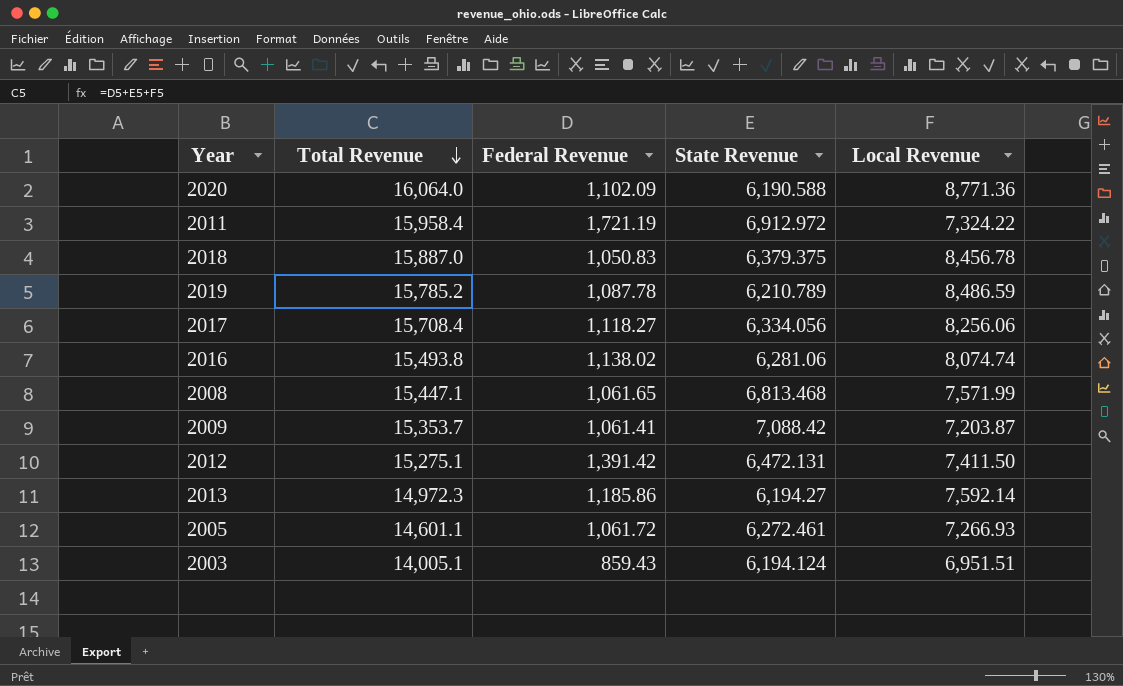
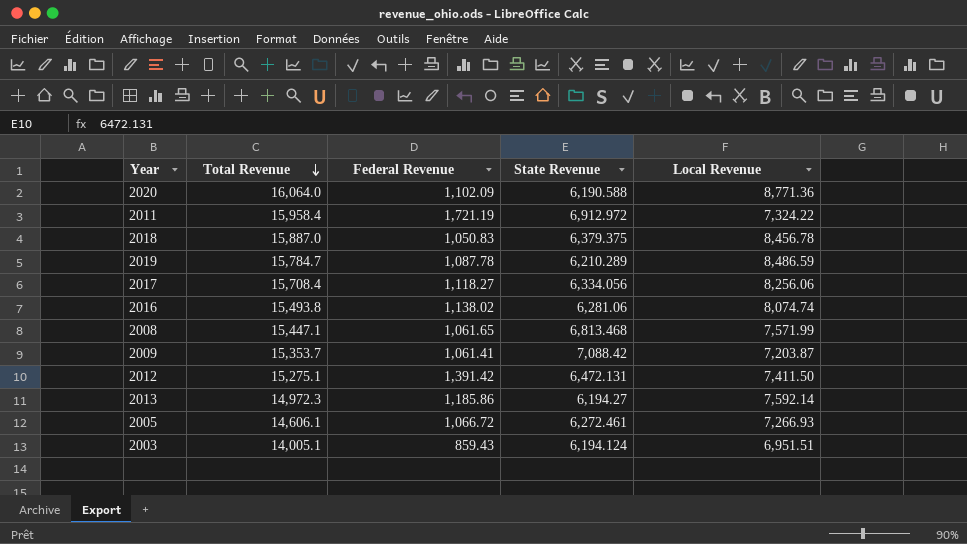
2019 | Total Revenue: 15,785.2 -> 15,784.7
2019 | State Revenue: 6,210.789 -> 6,210.289
2005 | Total Revenue: 14,601.1 -> 14,606.1
2005 | Federal Revenue: 1,061.72 -> 1,066.72

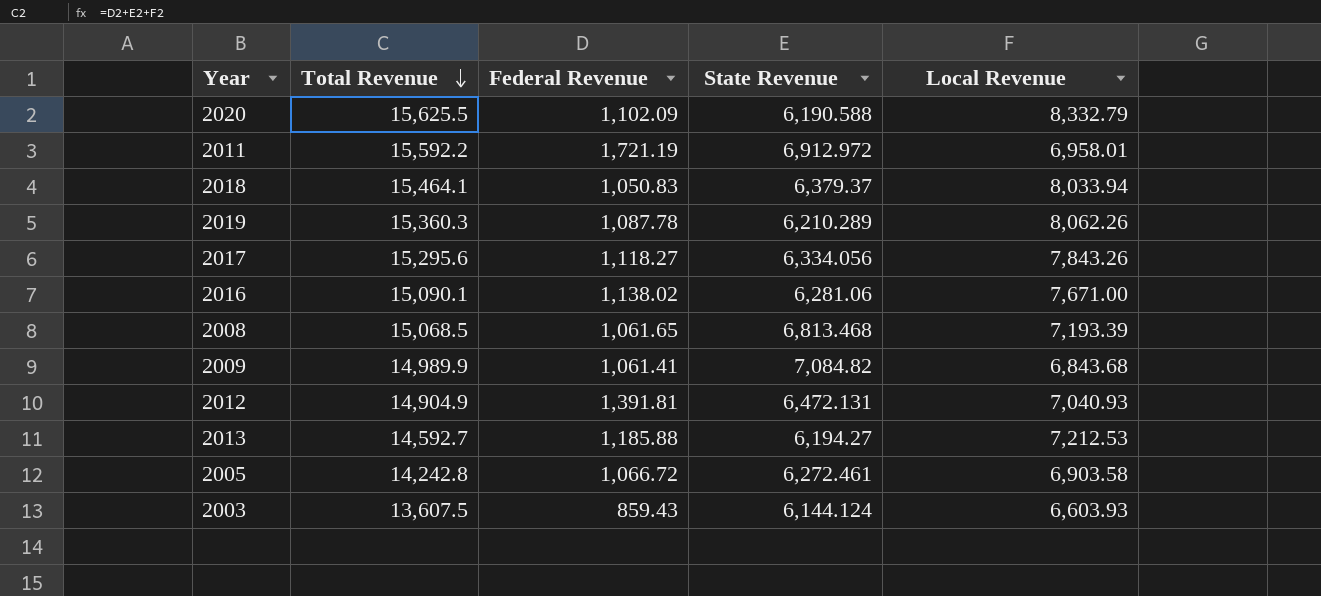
2020 | Total Revenue: 16,064.0 -> 15,625.5
2020 | Local Revenue: 8,771.36 -> 8,332.79
2011 | Total Revenue: 15,958.4 -> 15,592.2
2011 | Local Revenue: 7,324.22 -> 6,958.01
2018 | Total Revenue: 15,887.0 -> 15,464.1
2018 | State Revenue: 6,379.375 -> 6,379.37
2018 | Local Revenue: 8,456.78 -> 8,033.94
2019 | Total Revenue: 15,784.7 -> 15,360.3
2019 | Local Revenue: 8,486.59 -> 8,062.26
2017 | Total Revenue: 15,708.4 -> 15,295.6
2017 | Local Revenue: 8,256.06 -> 7,843.26
2016 | Total Revenue: 15,493.8 -> 15,090.1
2016 | Local Revenue: 8,074.74 -> 7,671.00
2008 | Total Revenue: 15,447.1 -> 15,068.5
2008 | Local Revenue: 7,571.99 -> 7,193.39
2009 | Total Revenue: 15,353.7 -> 14,989.9
2009 | State Revenue: 7,088.42 -> 7,084.82
2009 | Local Revenue: 7,203.87 -> 6,843.68
2012 | Total Revenue: 15,275.1 -> 14,904.9
2012 | Federal Revenue: 1,391.42 -> 1,391.81
2012 | Local Revenue: 7,411.50 -> 7,040.93
2013 | Total Revenue: 14,972.3 -> 14,592.7
2013 | Federal Revenue: 1,185.86 -> 1,185.88
2013 | Local Revenue: 7,592.14 -> 7,212.53
2005 | Total Revenue: 14,606.1 -> 14,242.8
2005 | Local Revenue: 7,266.93 -> 6,903.58
2003 | Total Revenue: 14,005.1 -> 13,607.5
2003 | State Revenue: 6,194.124 -> 6,144.124
2003 | Local Revenue: 6,951.51 -> 6,603.93

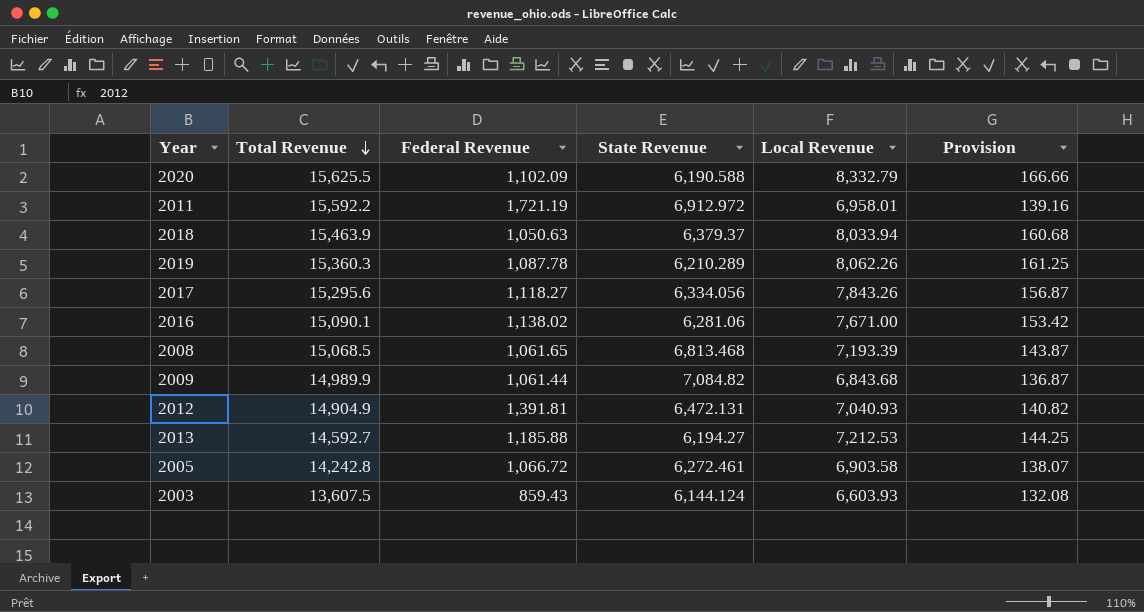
column Provision | formula: none -> [Local Revenue] * 0.02
2018 | Total Revenue: 15,464.1 -> 15,463.9
2018 | Federal Revenue: 1,050.83 -> 1,050.63
2009 | Federal Revenue: 1,061.41 -> 1,061.44

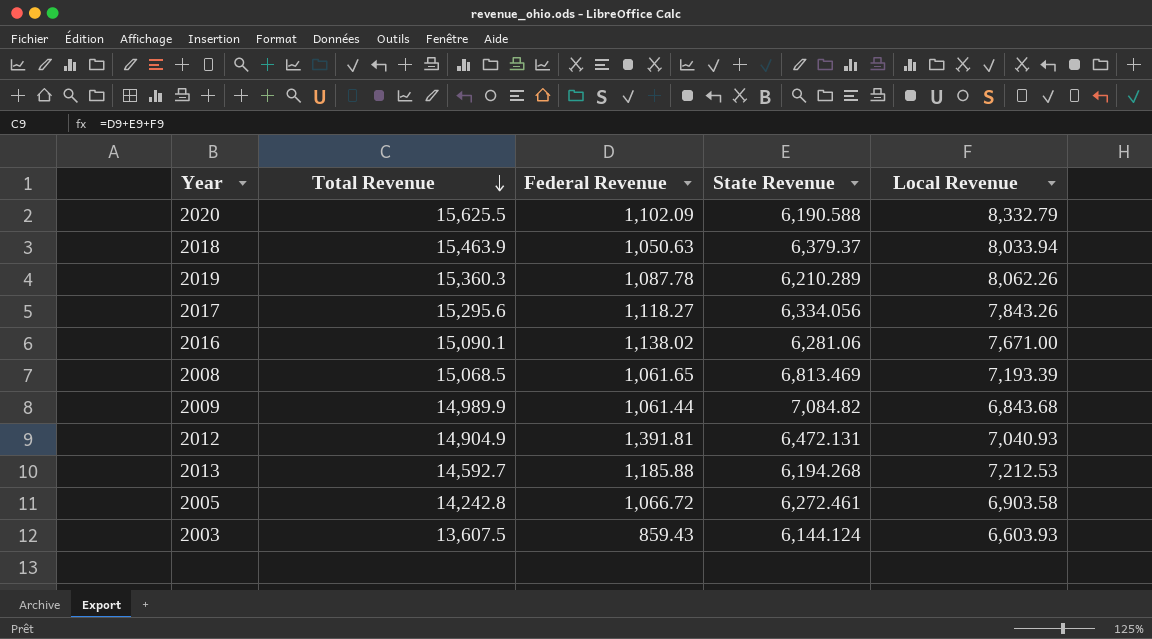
column Provision | formula: [Local Revenue] * 0.02 -> none
row 2011: 15,592.2 | 1,721.19 | 6,912.972 | 6,958.01 | 139.16 -> none
2008 | State Revenue: 6,813.468 -> 6,813.469
2013 | State Revenue: 6,194.27 -> 6,194.268

